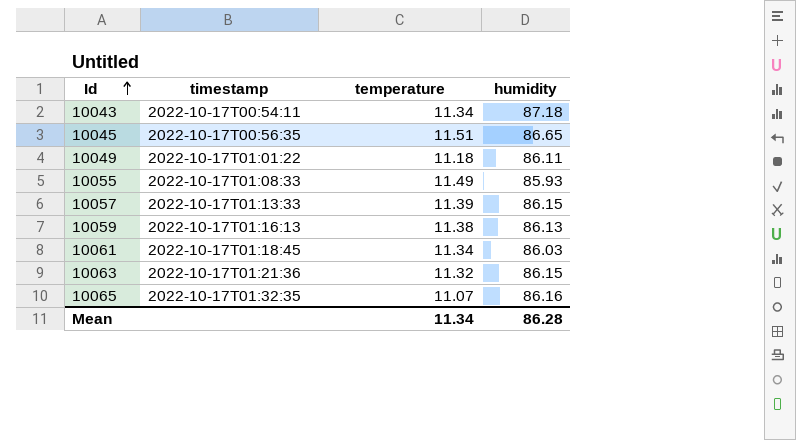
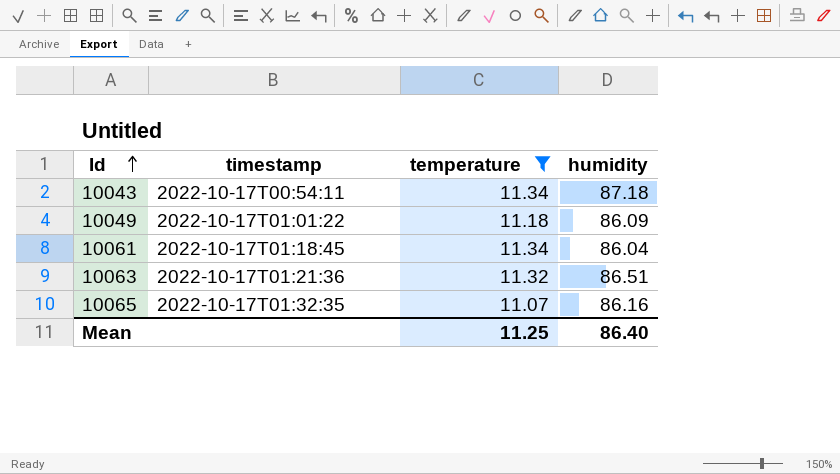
filter: none -> temperature <= 11.34
10049 | humidity: 86.11 -> 86.09
10061 | humidity: 86.03 -> 86.04
10063 | humidity: 86.15 -> 86.51
Mean | temperature: 11.34 -> 11.25
Mean | humidity: 86.28 -> 86.40

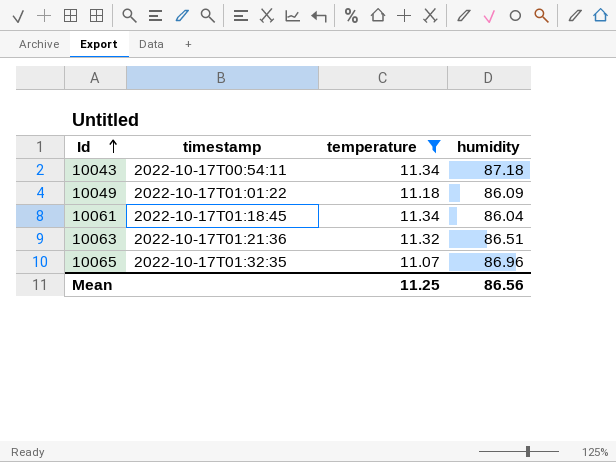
10065 | humidity: 86.16 -> 86.96
Mean | humidity: 86.40 -> 86.56

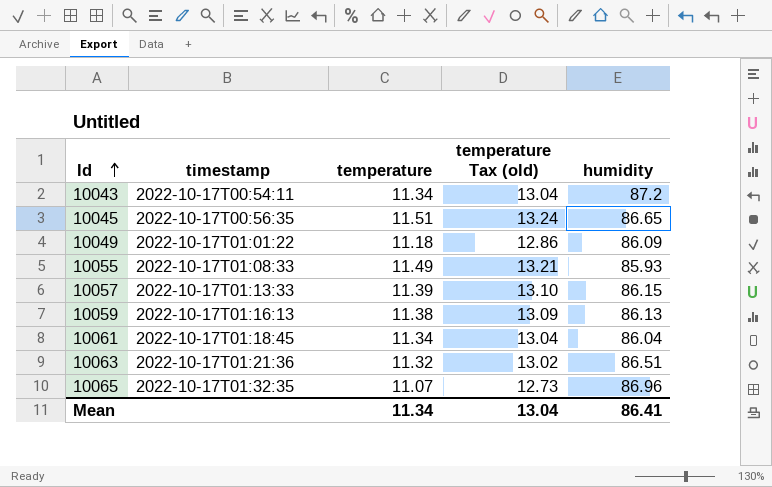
filter: temperature <= 11.34 -> none
column temperature Tax (old) | formula: none -> [temperature] * 1.15
10043 | humidity: 87.18 -> 87.2
Mean | temperature: 11.25 -> 11.34
Mean | humidity: 86.56 -> 86.41

